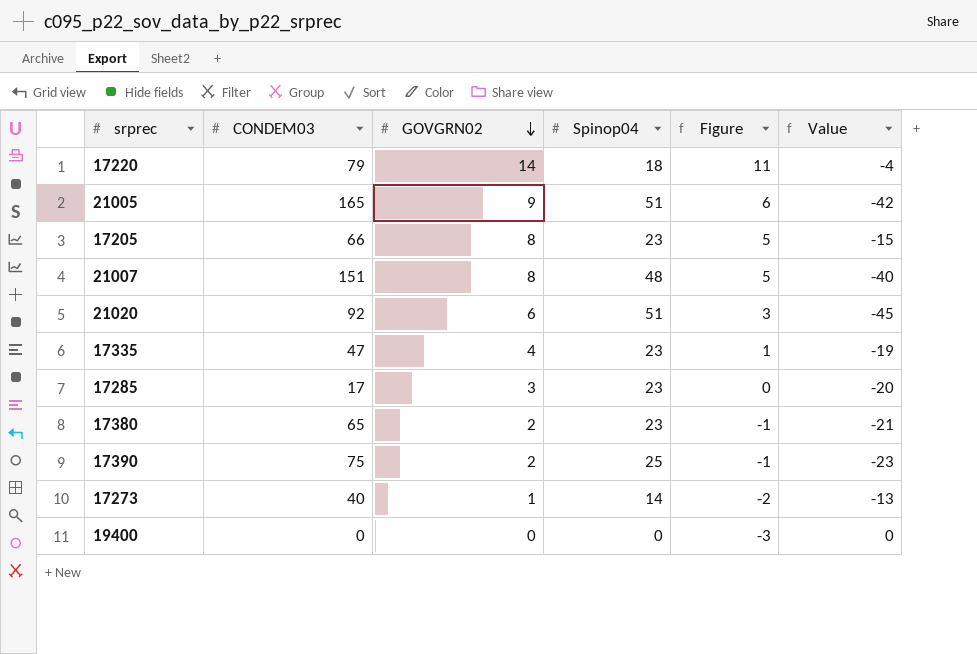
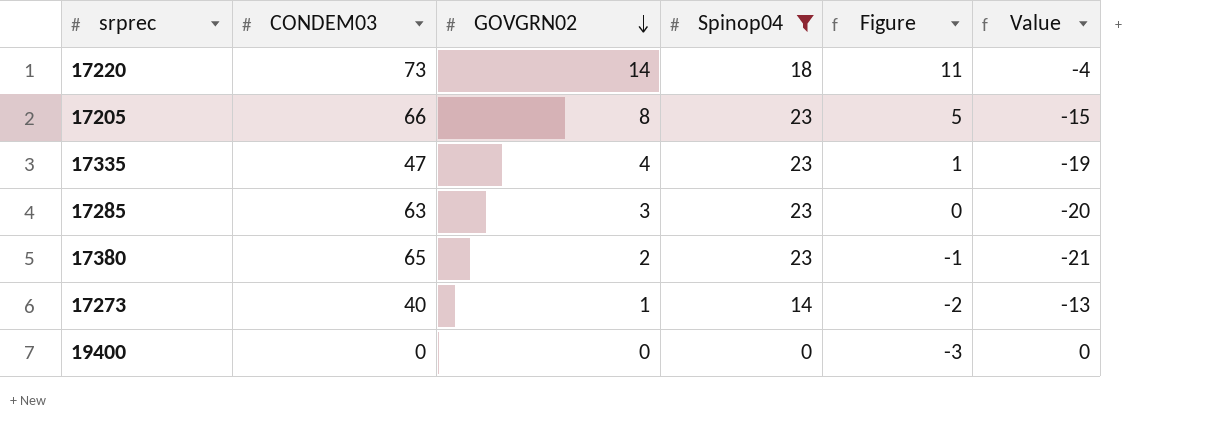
filter: none -> Spinop04 <= 23
17220 | CONDEM03: 79 -> 73
17285 | CONDEM03: 17 -> 63

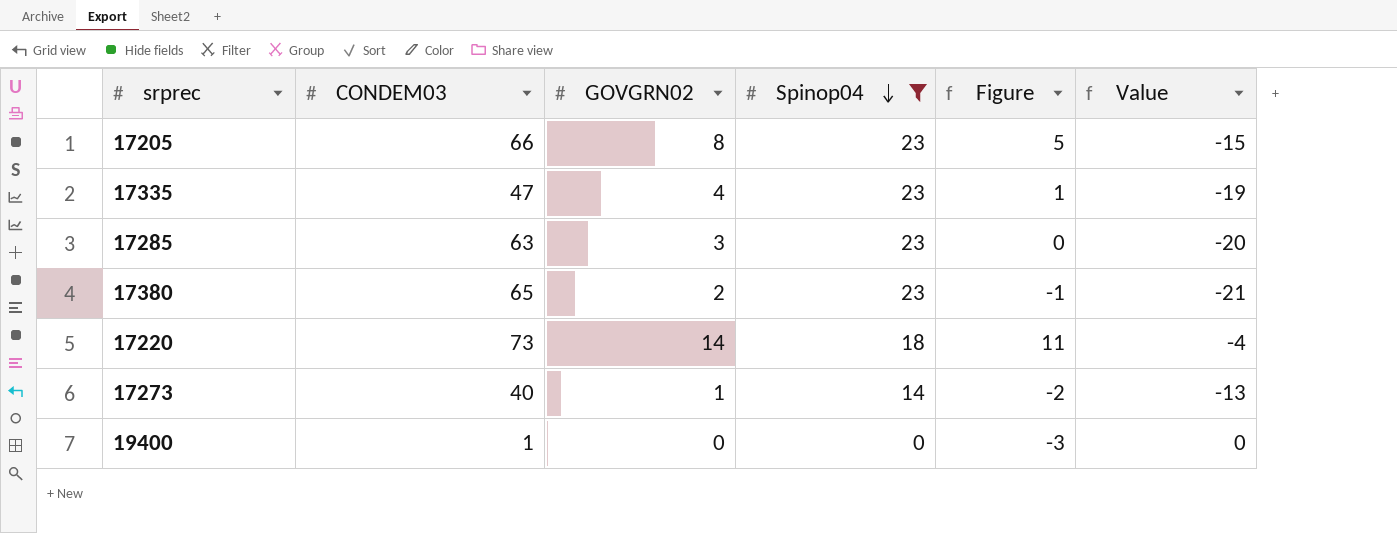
row order: GOVGRN02 descending -> Spinop04 descending
19400 | CONDEM03: 0 -> 1

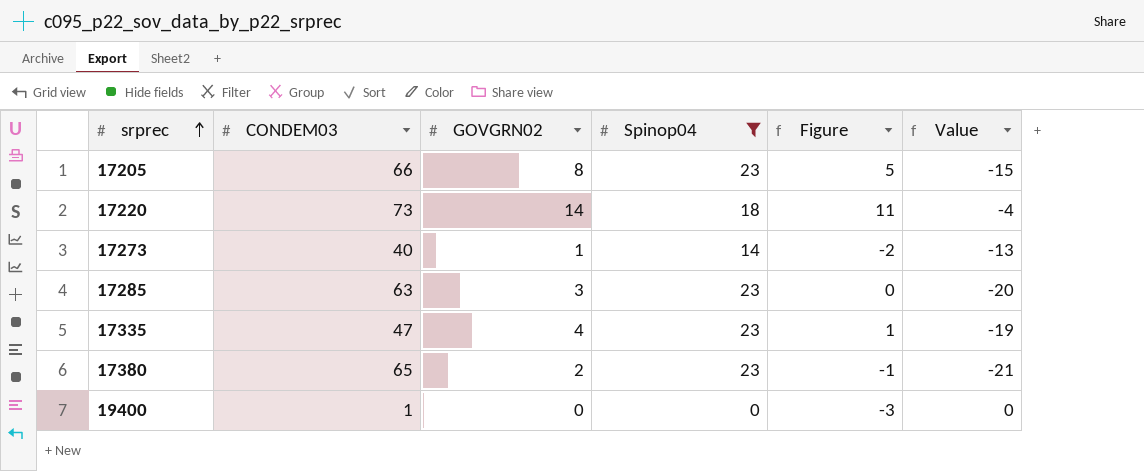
row order: Spinop04 descending -> srprec ascending

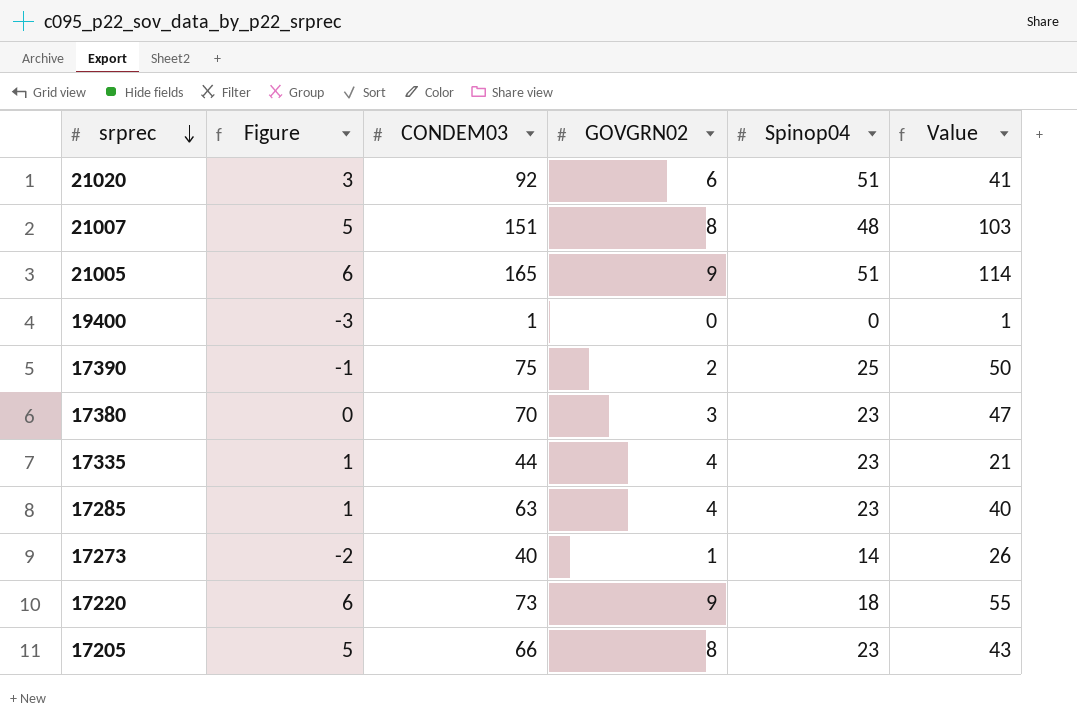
filter: Spinop04 <= 23 -> none
row order: srprec ascending -> srprec descending
column Figure | position: 5 -> 2
column Value | formula: [GOVGRN02] - [Spinop04] -> [CONDEM03] - [Spinop04]
17380 | Figure: -1 -> 0
17380 | CONDEM03: 65 -> 70
17380 | GOVGRN02: 2 -> 3
17335 | CONDEM03: 47 -> 44
17285 | Figure: 0 -> 1
17285 | GOVGRN02: 3 -> 4
17220 | Figure: 11 -> 6
17220 | GOVGRN02: 14 -> 9

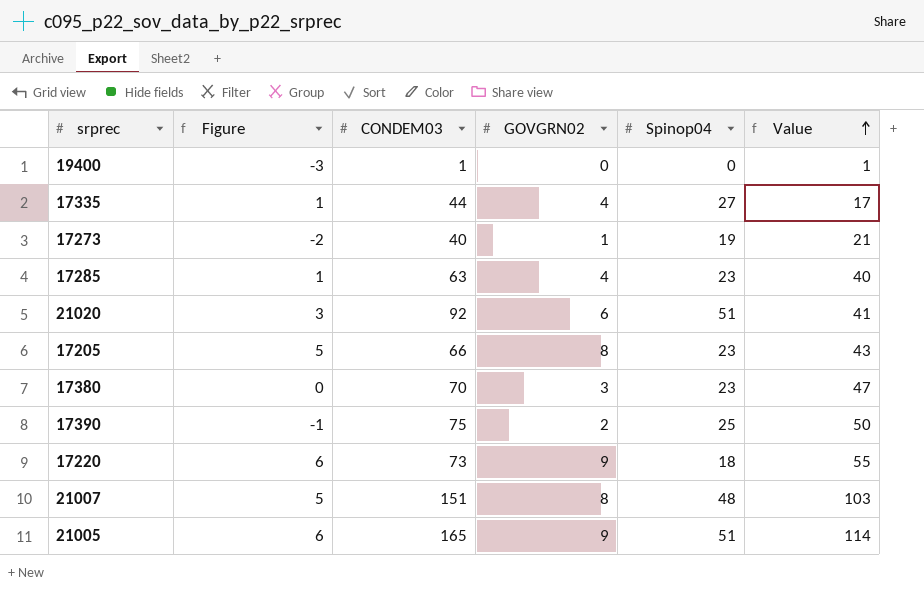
row order: srprec descending -> Value ascending
17335 | Spinop04: 23 -> 27
17335 | Value: 21 -> 17
17273 | Spinop04: 14 -> 19
17273 | Value: 26 -> 21

